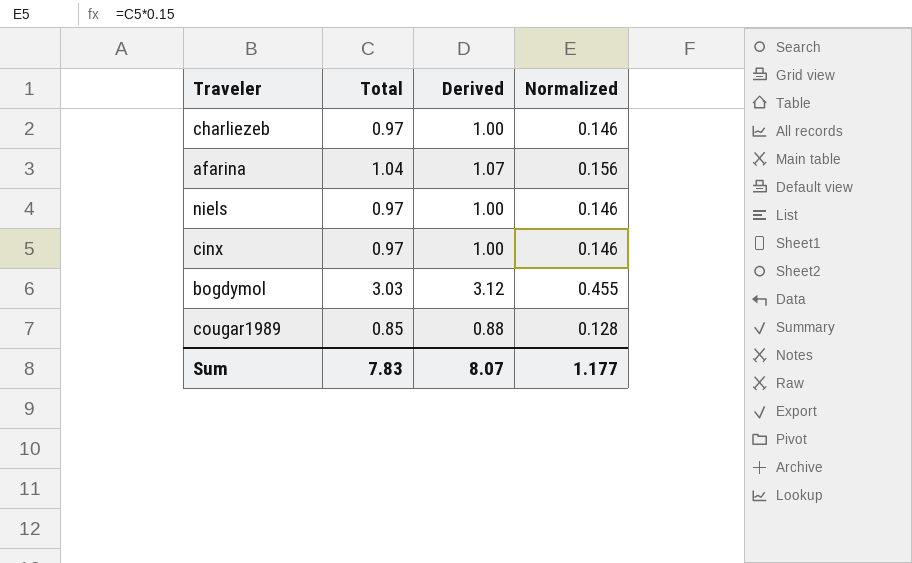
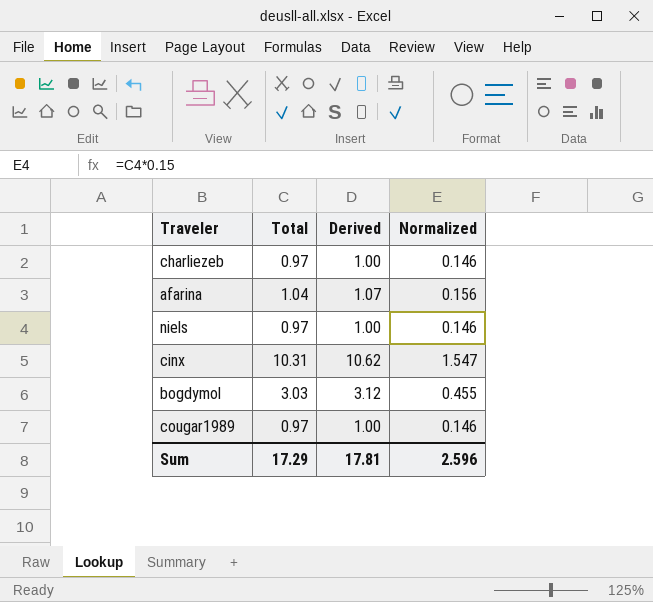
cinx | Total: 0.97 -> 10.31
cinx | Derived: 1.00 -> 10.62
cinx | Normalized: 0.146 -> 1.547
cougar1989 | Total: 0.85 -> 0.97
cougar1989 | Derived: 0.88 -> 1.00
cougar1989 | Normalized: 0.128 -> 0.146
Sum | Total: 7.83 -> 17.29
Sum | Derived: 8.07 -> 17.81
Sum | Normalized: 1.177 -> 2.596

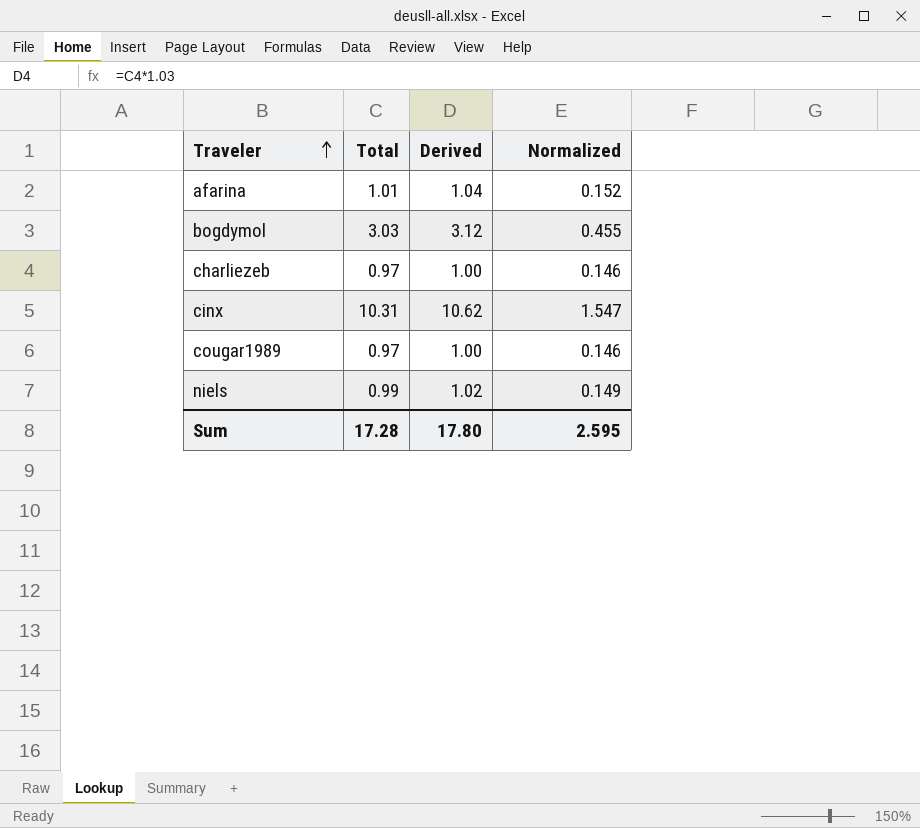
row order: none -> Traveler ascending
afarina | Total: 1.04 -> 1.01
afarina | Derived: 1.07 -> 1.04
afarina | Normalized: 0.156 -> 0.152
niels | Total: 0.97 -> 0.99
niels | Derived: 1.00 -> 1.02
niels | Normalized: 0.146 -> 0.149
Sum | Total: 17.29 -> 17.28
Sum | Derived: 17.81 -> 17.80
Sum | Normalized: 2.596 -> 2.595

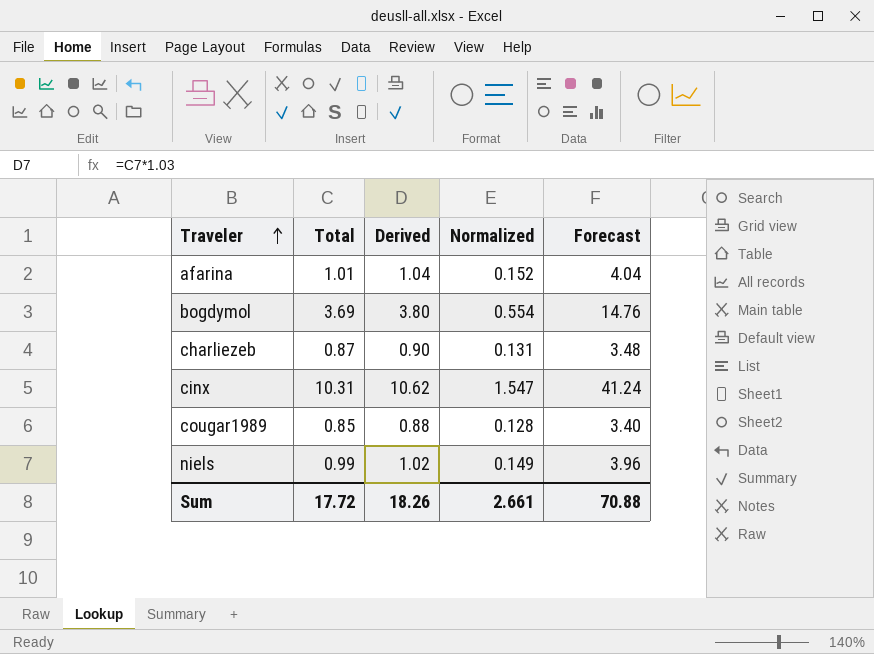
column Forecast | formula: none -> [Total] * 4
bogdymol | Total: 3.03 -> 3.69
bogdymol | Derived: 3.12 -> 3.80
bogdymol | Normalized: 0.455 -> 0.554
charliezeb | Total: 0.97 -> 0.87
charliezeb | Derived: 1.00 -> 0.90
charliezeb | Normalized: 0.146 -> 0.131
cougar1989 | Total: 0.97 -> 0.85
cougar1989 | Derived: 1.00 -> 0.88
cougar1989 | Normalized: 0.146 -> 0.128
Sum | Total: 17.28 -> 17.72
Sum | Derived: 17.80 -> 18.26
Sum | Normalized: 2.595 -> 2.661

